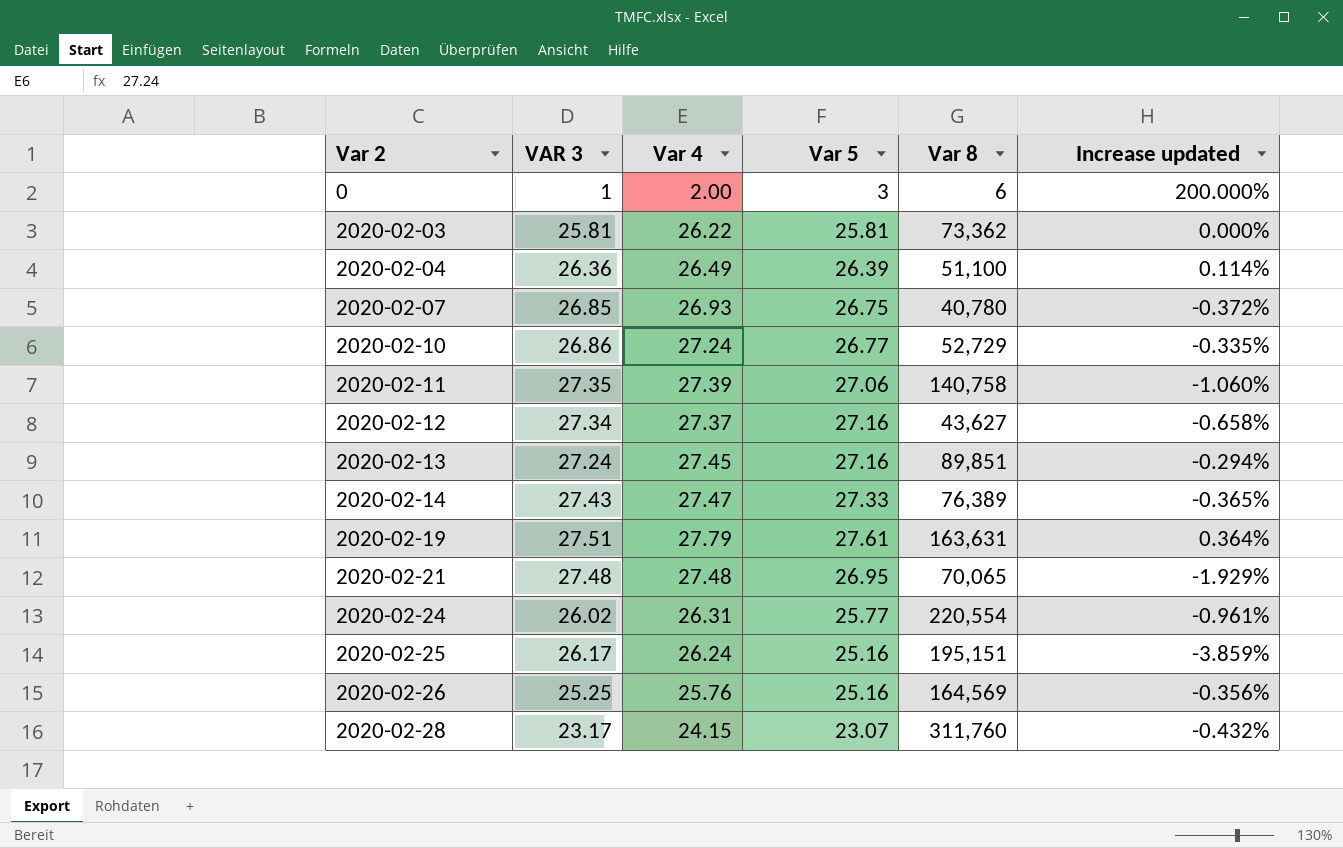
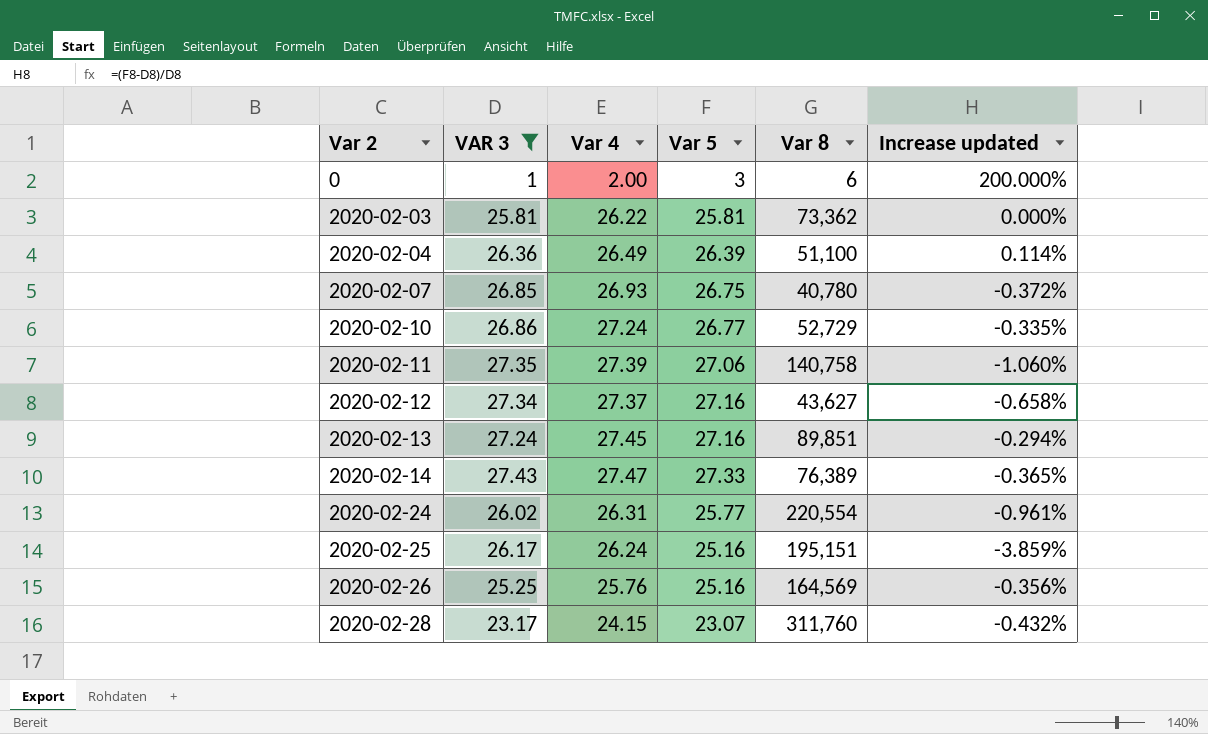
filter: none -> VAR 3 <= 27.43

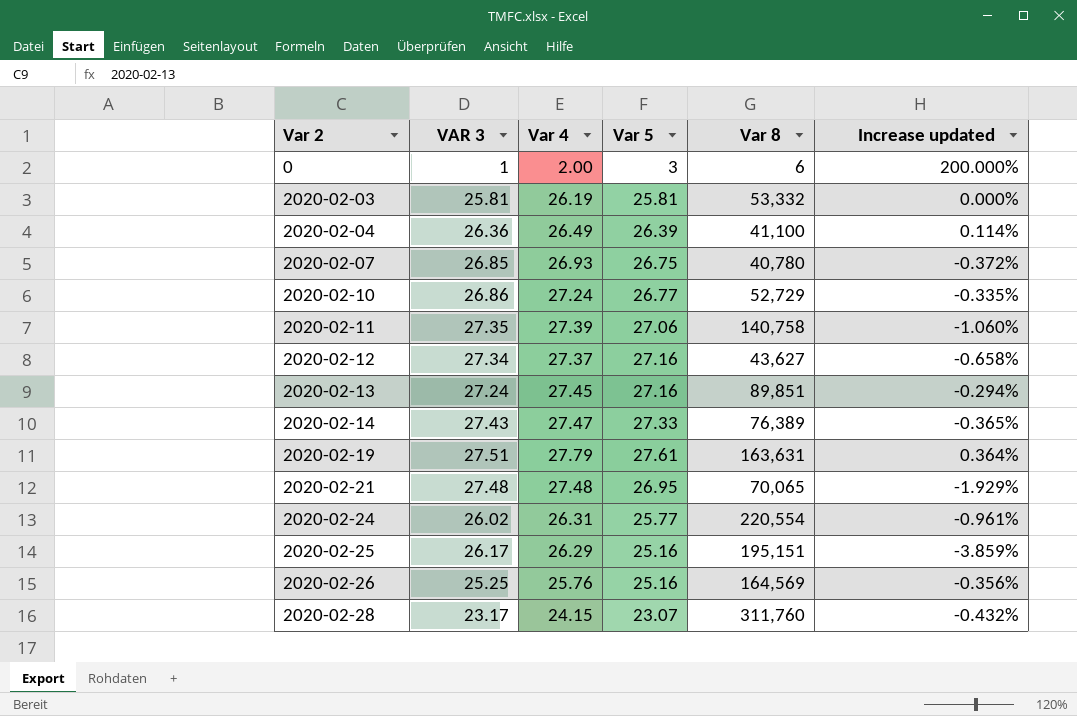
filter: VAR 3 <= 27.43 -> none
2020-02-03 | Var 4: 26.22 -> 26.19
2020-02-03 | Var 8: 73,362 -> 53,332
2020-02-04 | Var 8: 51,100 -> 41,100
2020-02-25 | Var 4: 26.24 -> 26.29

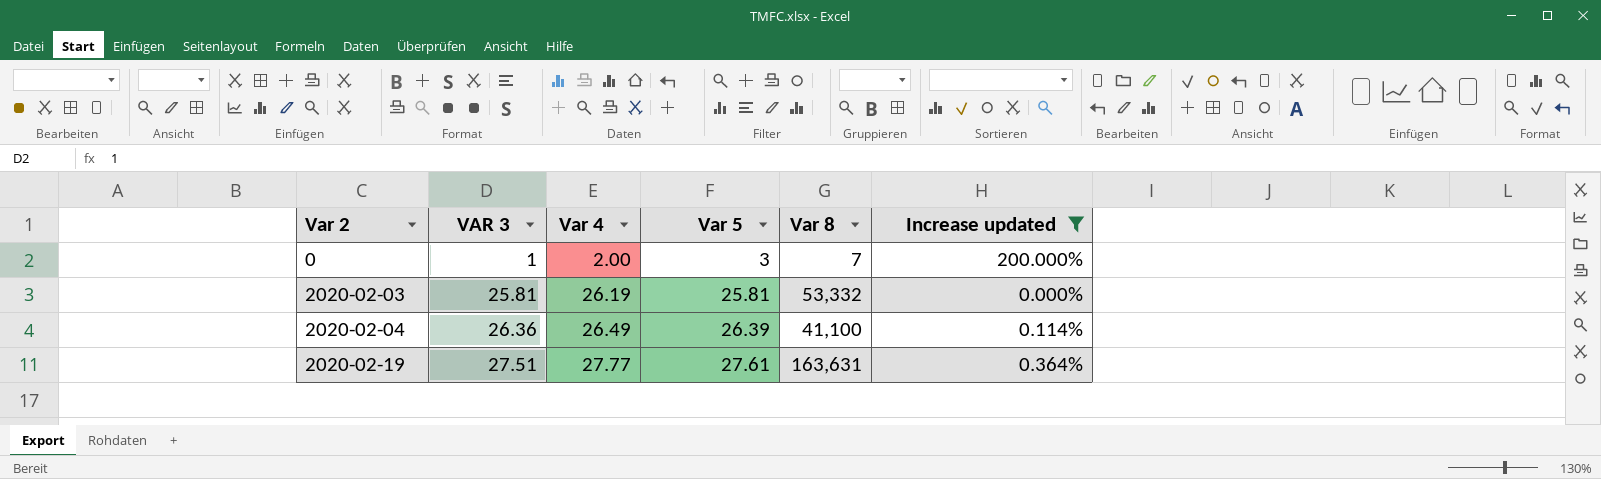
filter: none -> Increase updated >= 0.000%
0 | Var 8: 6 -> 7
2020-02-19 | Var 4: 27.79 -> 27.77

